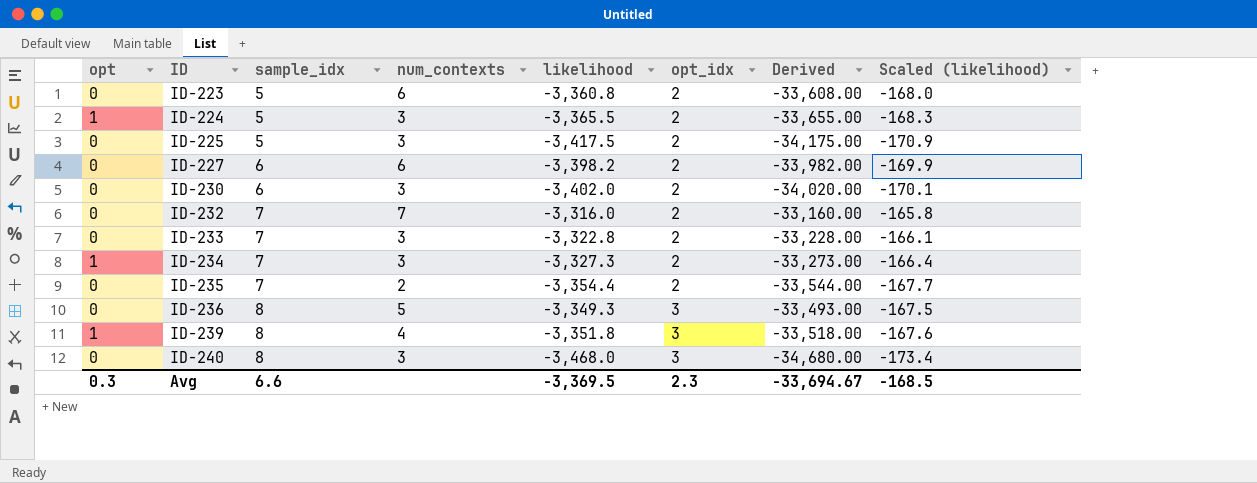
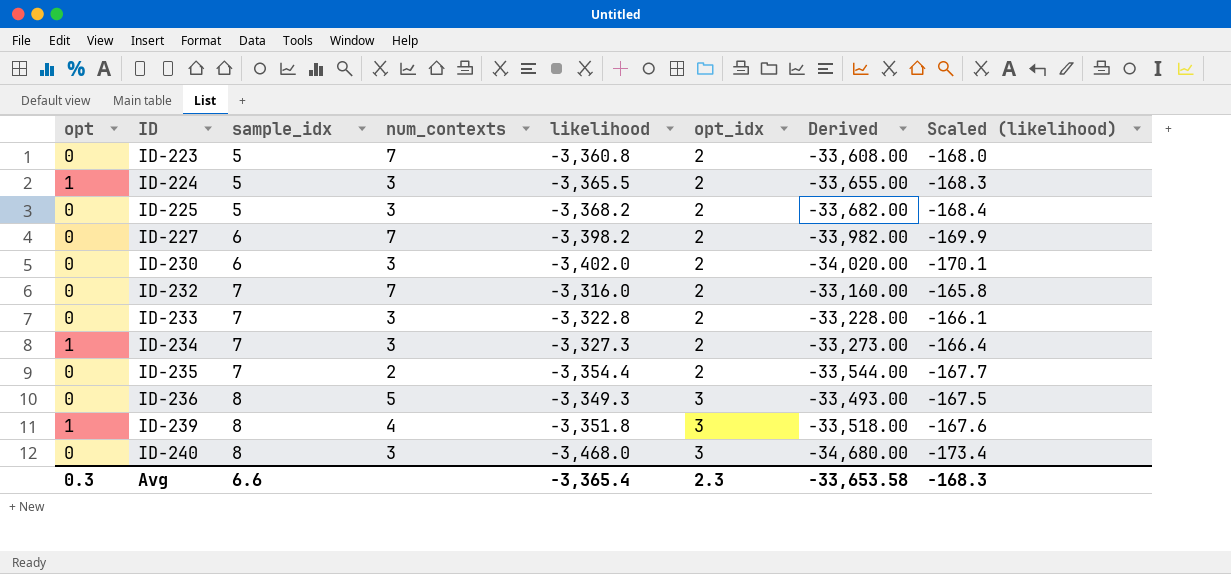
ID-223 | num_contexts: 6 -> 7
ID-225 | likelihood: -3,417.5 -> -3,368.2
ID-225 | Derived: -34,175.00 -> -33,682.00
ID-225 | Scaled (likelihood): -170.9 -> -168.4
ID-227 | num_contexts: 6 -> 7
Avg | likelihood: -3,369.5 -> -3,365.4
Avg | Derived: -33,694.67 -> -33,653.58
Avg | Scaled (likelihood): -168.5 -> -168.3

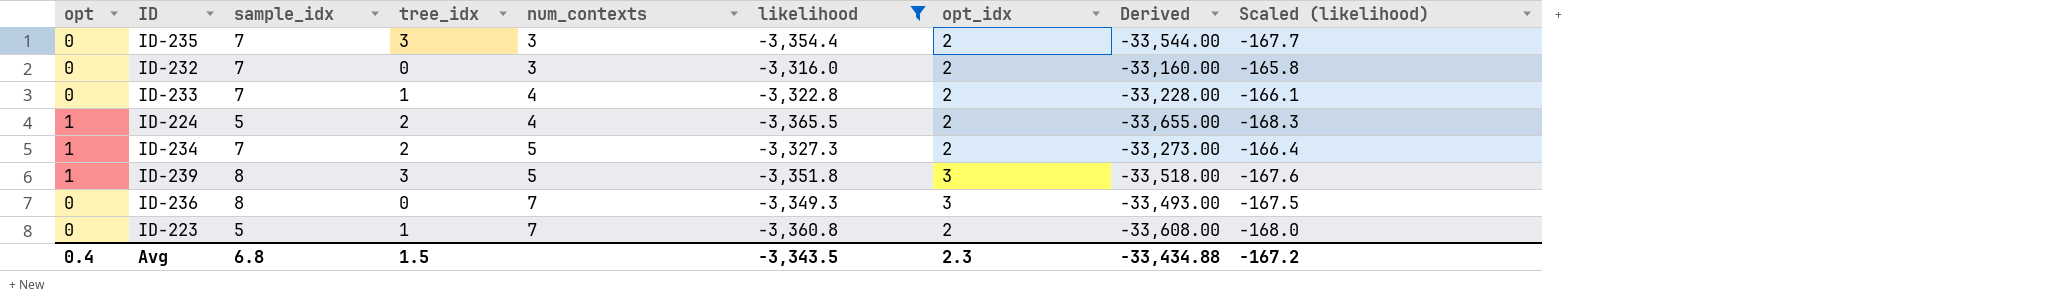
filter: none -> likelihood >= -3,365.5
row order: ID ascending -> num_contexts ascending
column tree_idx | position: none -> 4
ID-235 | num_contexts: 2 -> 3
ID-232 | num_contexts: 7 -> 3
ID-233 | num_contexts: 3 -> 4
ID-224 | num_contexts: 3 -> 4
ID-234 | num_contexts: 3 -> 5
ID-239 | num_contexts: 4 -> 5
ID-236 | num_contexts: 5 -> 7
Avg | opt: 0.3 -> 0.4
Avg | sample_idx: 6.6 -> 6.8
Avg | likelihood: -3,365.4 -> -3,343.5
Avg | Derived: -33,653.58 -> -33,434.88
Avg | Scaled (likelihood): -168.3 -> -167.2

